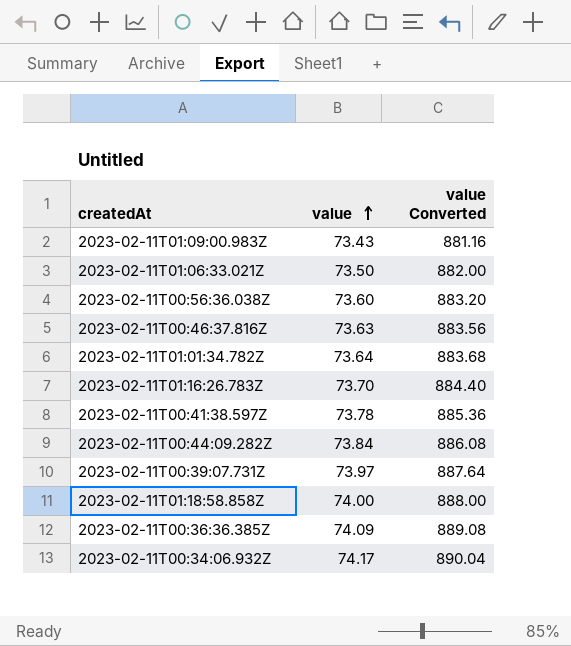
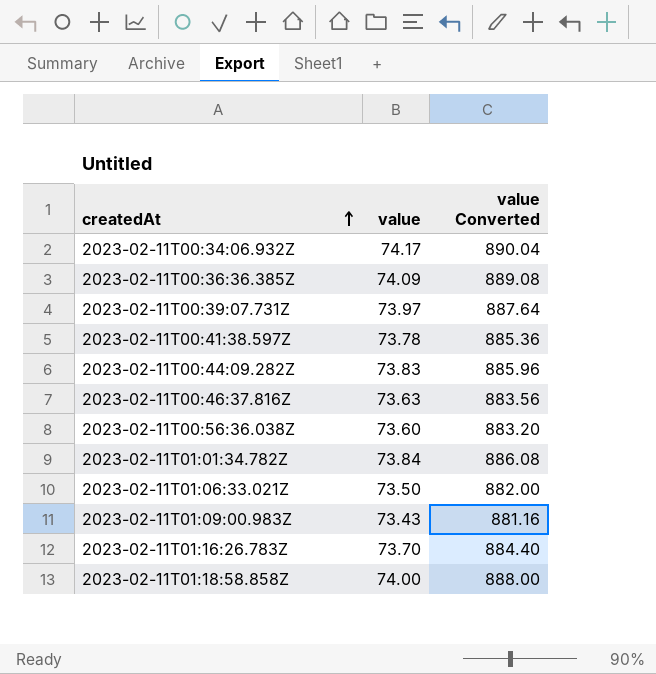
row order: value ascending -> createdAt ascending
2023-02-11T00:44:09.282Z | value: 73.84 -> 73.83
2023-02-11T00:44:09.282Z | value Converted: 886.08 -> 885.96
2023-02-11T01:01:34.782Z | value: 73.64 -> 73.84
2023-02-11T01:01:34.782Z | value Converted: 883.68 -> 886.08

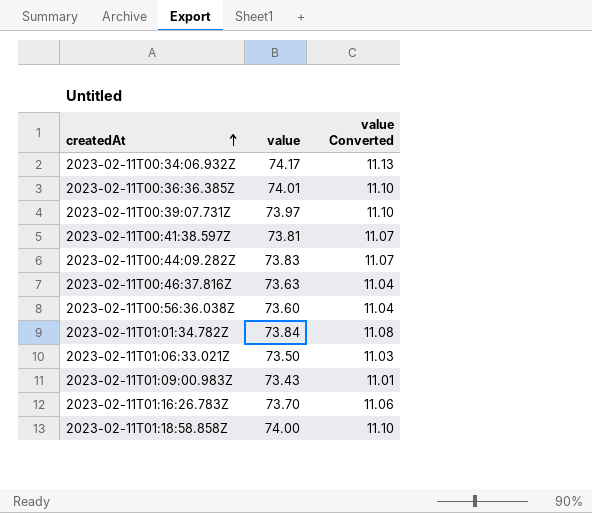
column value Converted | formula: [value] * 12 -> [value] * 0.15
2023-02-11T00:36:36.385Z | value: 74.09 -> 74.01
2023-02-11T00:41:38.597Z | value: 73.78 -> 73.81

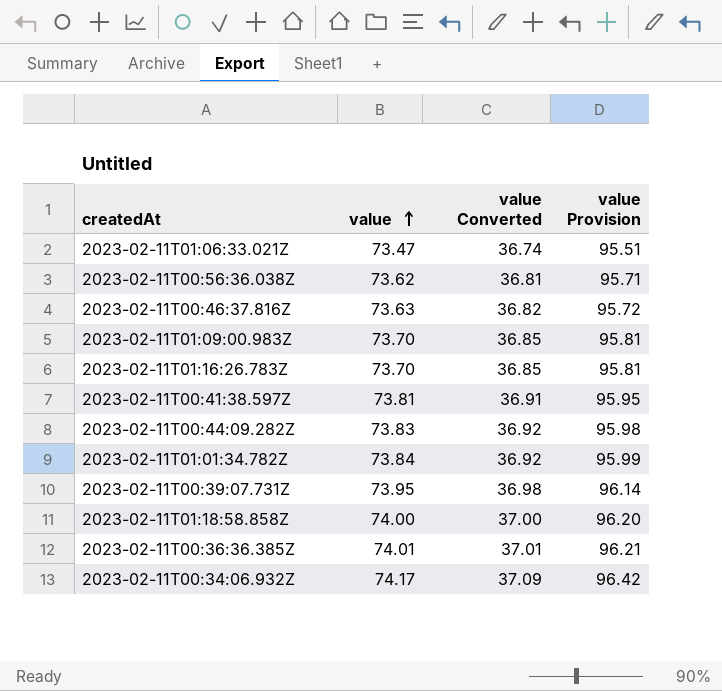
row order: createdAt ascending -> value ascending
column value Converted | formula: [value] * 0.15 -> [value] * 0.5
column value Provision | formula: none -> [value] * 1.3
2023-02-11T01:06:33.021Z | value: 73.50 -> 73.47
2023-02-11T00:56:36.038Z | value: 73.60 -> 73.62
2023-02-11T01:09:00.983Z | value: 73.43 -> 73.70
2023-02-11T00:39:07.731Z | value: 73.97 -> 73.95

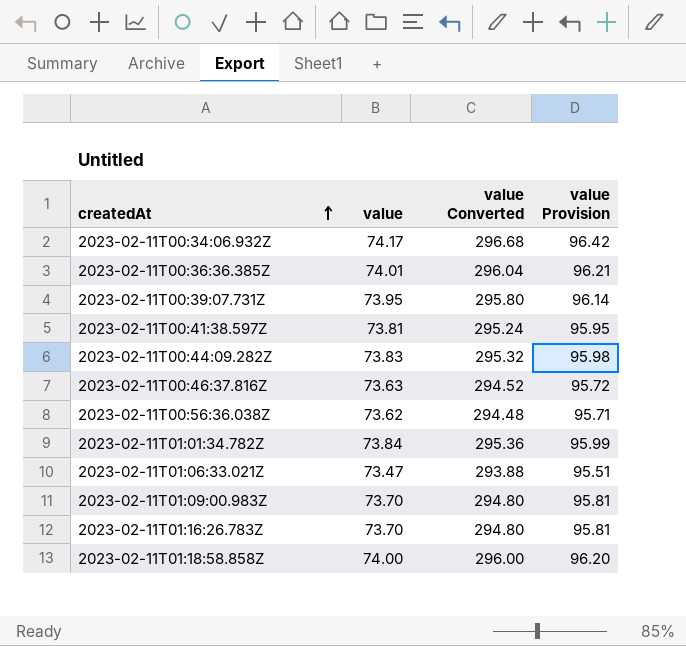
row order: value ascending -> createdAt ascending
column value Converted | formula: [value] * 0.5 -> [value] * 4

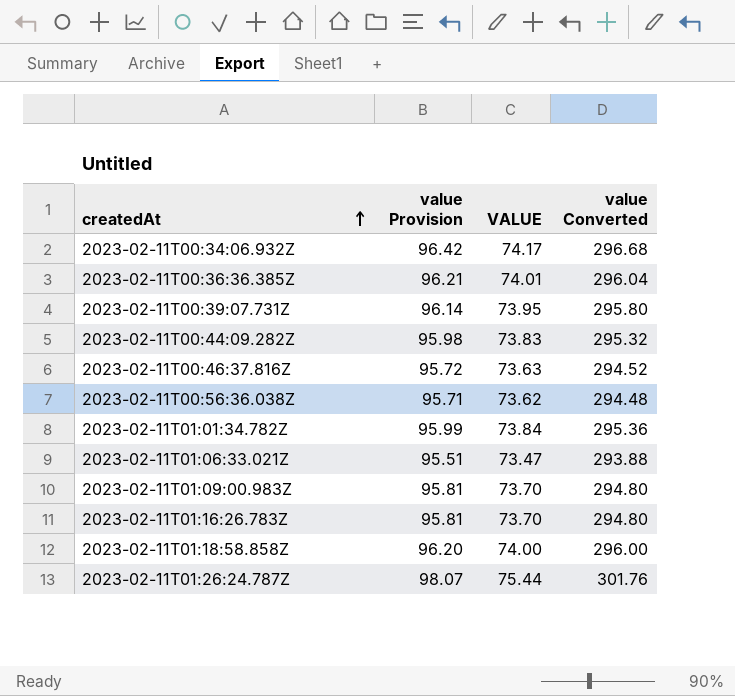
column value Provision | position: 4 -> 2
column name: value -> VALUE
row 2023-02-11T00:41:38.597Z: 73.81 | 295.24 | 95.95 -> none
row 2023-02-11T01:26:24.787Z: none -> 98.07 | 75.44 | 301.76

